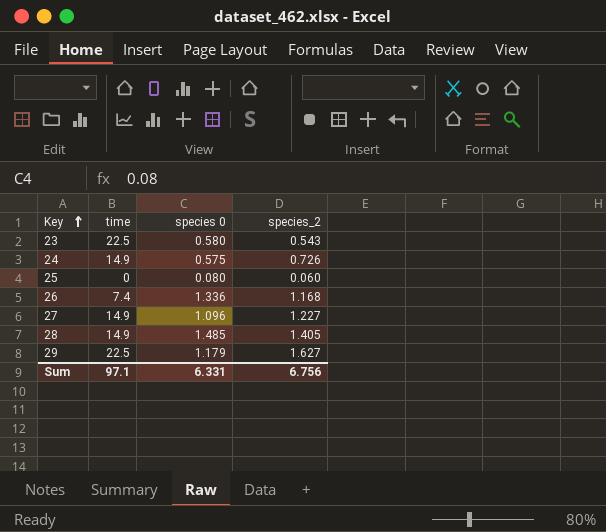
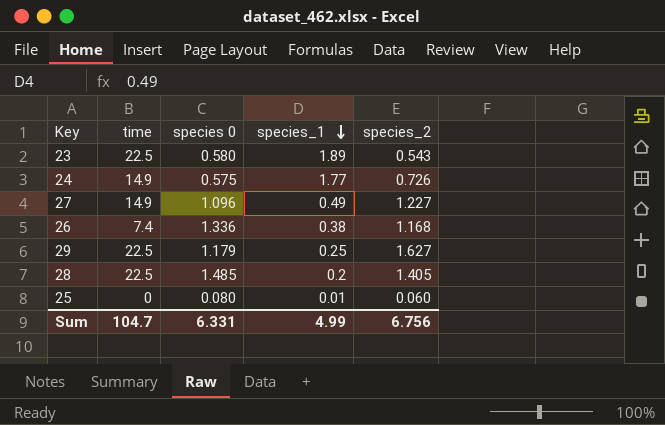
row order: Key ascending -> species_1 descending
column species_1 | position: none -> 4
28 | time: 14.9 -> 22.5
Sum | time: 97.1 -> 104.7

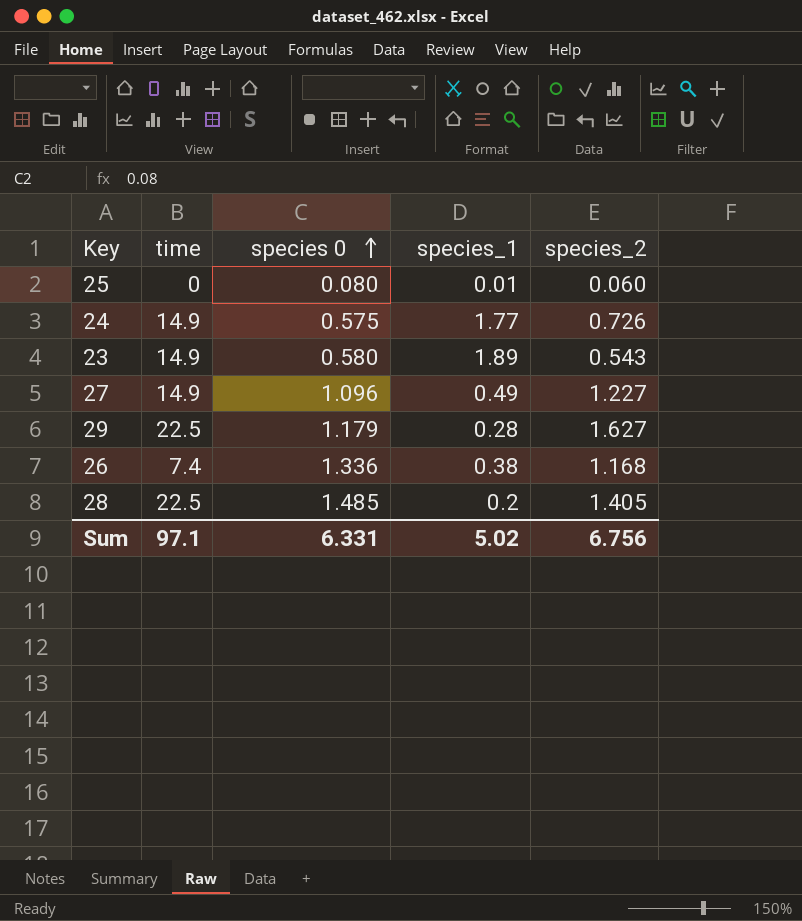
row order: species_1 descending -> species 0 ascending
23 | time: 22.5 -> 14.9
29 | species_1: 0.25 -> 0.28
Sum | time: 104.7 -> 97.1
Sum | species_1: 4.99 -> 5.02

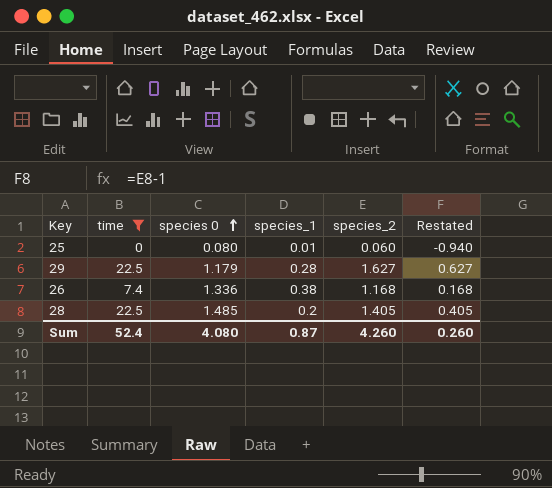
filter: none -> time != 14.9
column Restated | formula: none -> [species_2] - 1
Sum | time: 97.1 -> 52.4
Sum | species 0: 6.331 -> 4.080
Sum | species_1: 5.02 -> 0.87
Sum | species_2: 6.756 -> 4.260

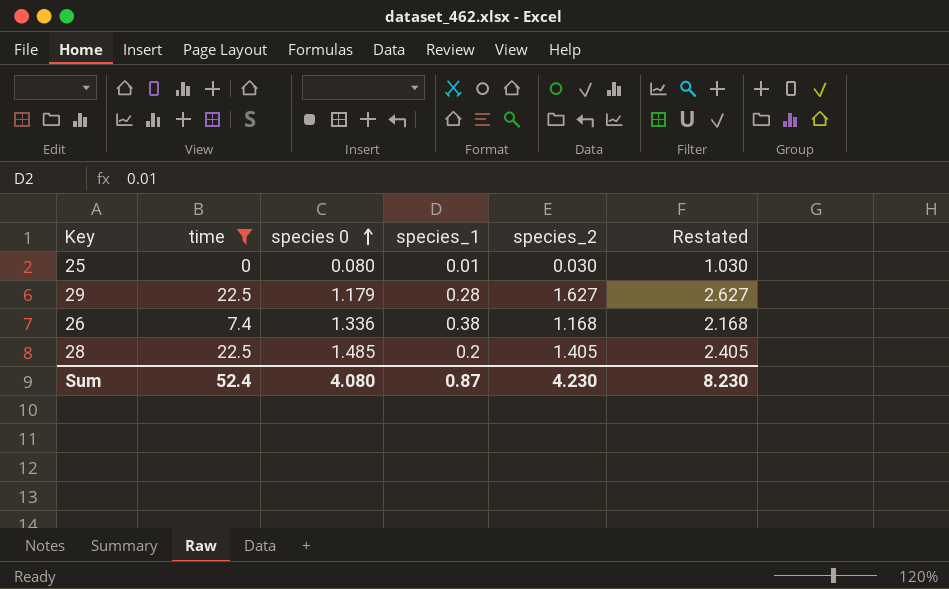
column Restated | formula: [species_2] - 1 -> [species_2] + 1
25 | species_2: 0.060 -> 0.030
Sum | species_2: 4.260 -> 4.230
Sum | Restated: 0.260 -> 8.230

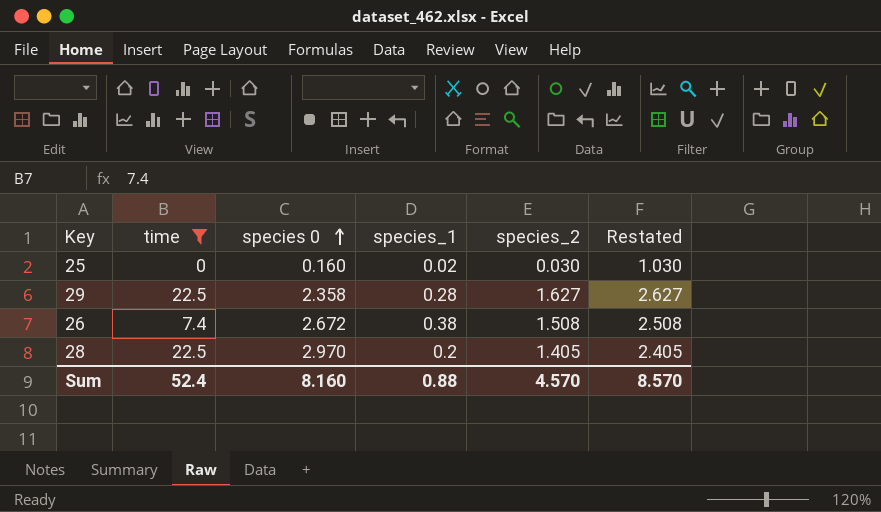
25 | species 0: 0.080 -> 0.160
25 | species_1: 0.01 -> 0.02
29 | species 0: 1.179 -> 2.358
26 | species 0: 1.336 -> 2.672
26 | species_2: 1.168 -> 1.508
26 | Restated: 2.168 -> 2.508
28 | species 0: 1.485 -> 2.970
Sum | species 0: 4.080 -> 8.160
Sum | species_1: 0.87 -> 0.88
Sum | species_2: 4.230 -> 4.570
Sum | Restated: 8.230 -> 8.570

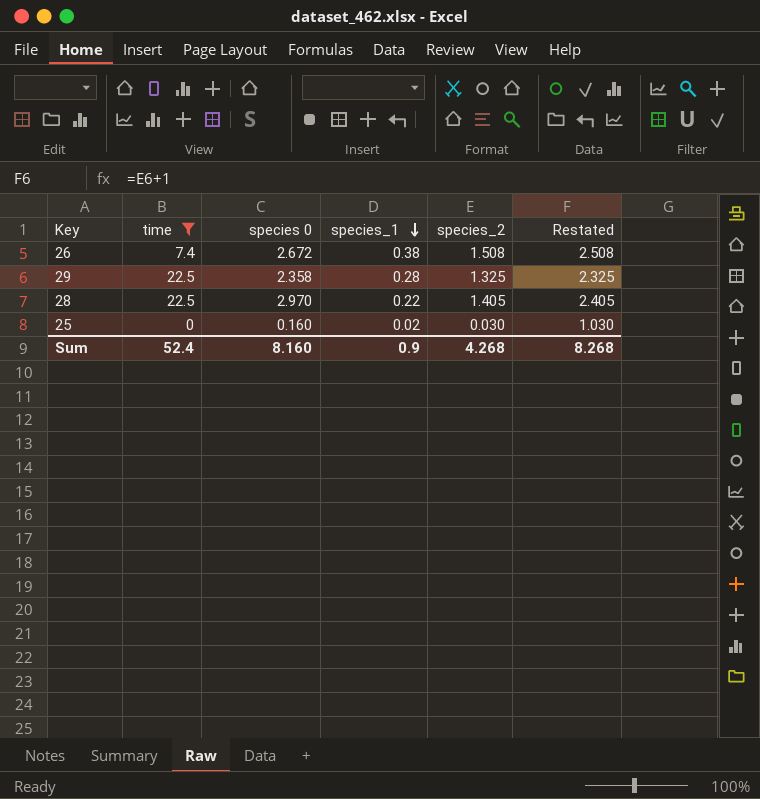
row order: species 0 ascending -> species_1 descending
29 | species_2: 1.627 -> 1.325
29 | Restated: 2.627 -> 2.325
28 | species_1: 0.2 -> 0.22
Sum | species_1: 0.88 -> 0.9
Sum | species_2: 4.570 -> 4.268
Sum | Restated: 8.570 -> 8.268

